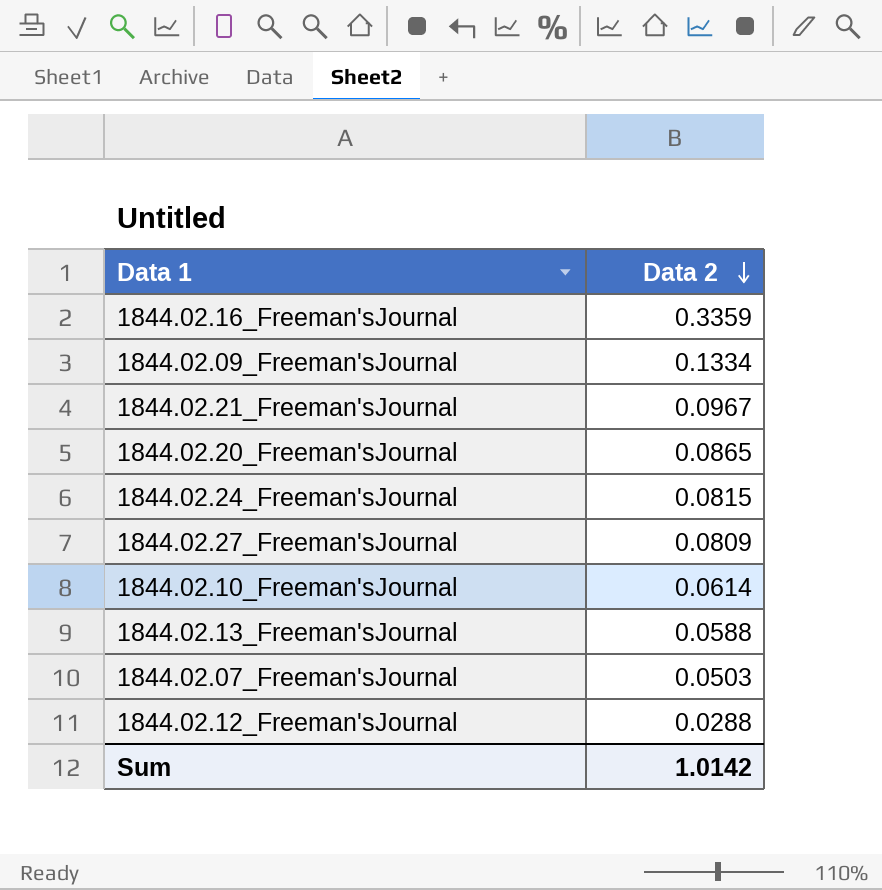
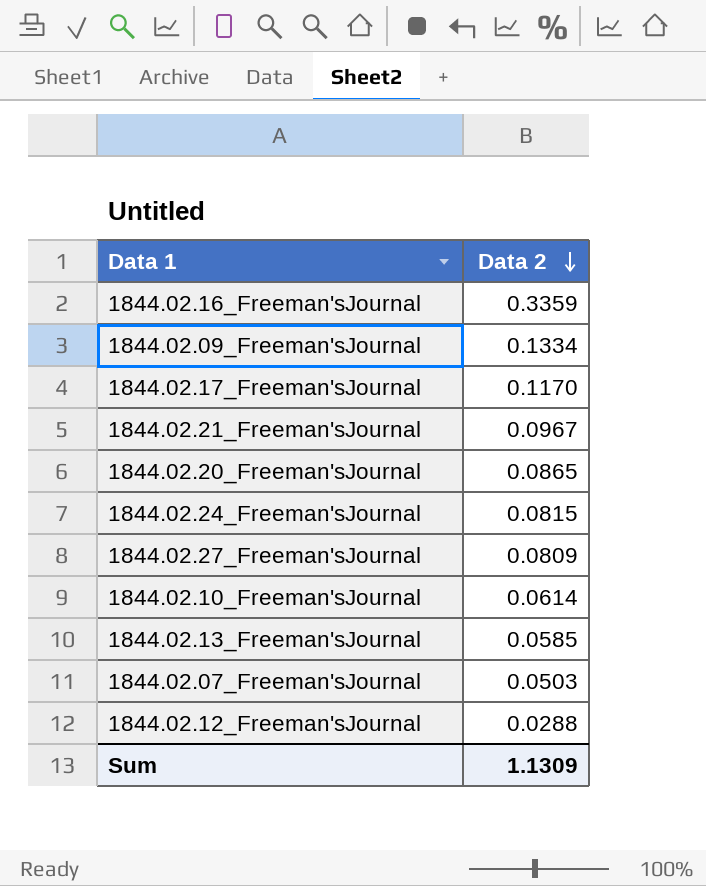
row 1844.02.17_Freeman'sJournal: none -> 0.1170
1844.02.13_Freeman'sJournal | Data 2: 0.0588 -> 0.0585
Sum | Data 2: 1.0142 -> 1.1309

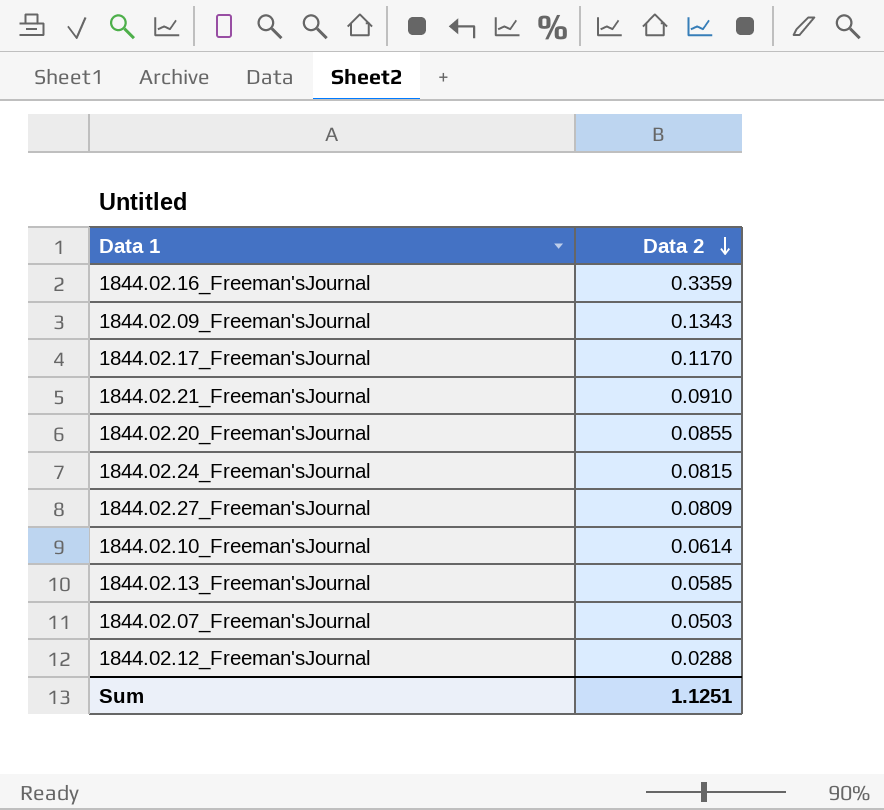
1844.02.09_Freeman'sJournal | Data 2: 0.1334 -> 0.1343
1844.02.21_Freeman'sJournal | Data 2: 0.0967 -> 0.0910
1844.02.20_Freeman'sJournal | Data 2: 0.0865 -> 0.0855
Sum | Data 2: 1.1309 -> 1.1251

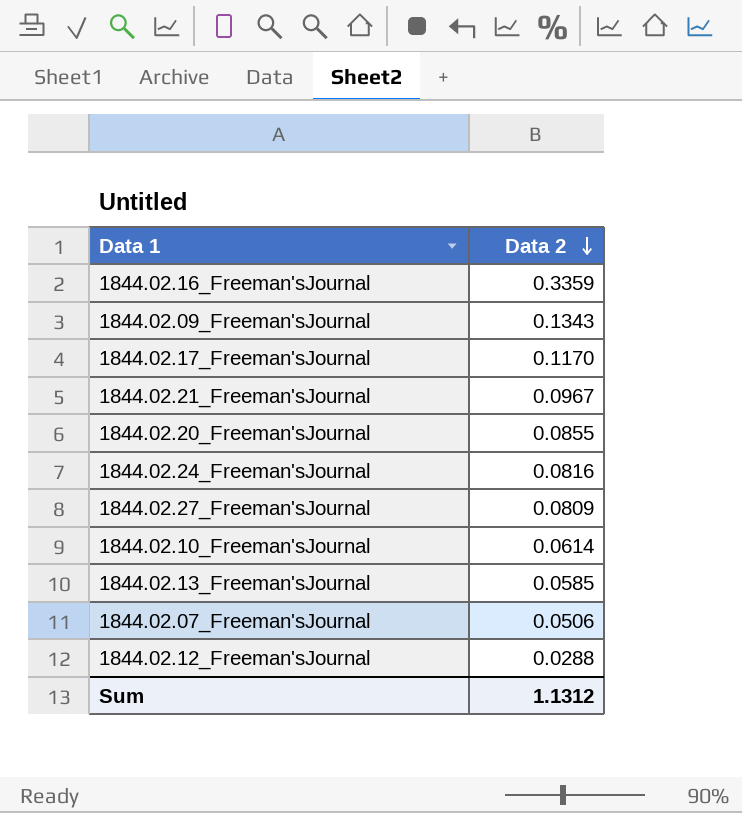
1844.02.21_Freeman'sJournal | Data 2: 0.0910 -> 0.0967
1844.02.24_Freeman'sJournal | Data 2: 0.0815 -> 0.0816
1844.02.07_Freeman'sJournal | Data 2: 0.0503 -> 0.0506
Sum | Data 2: 1.1251 -> 1.1312

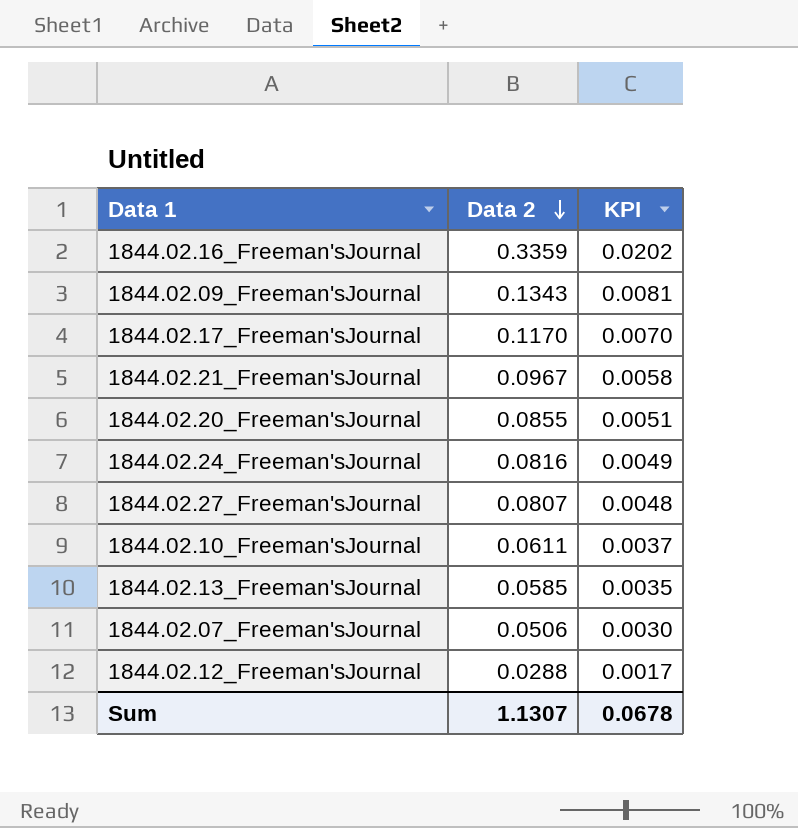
column KPI | formula: none -> [Data 2] * 0.06
1844.02.27_Freeman'sJournal | Data 2: 0.0809 -> 0.0807
1844.02.10_Freeman'sJournal | Data 2: 0.0614 -> 0.0611
Sum | Data 2: 1.1312 -> 1.1307

